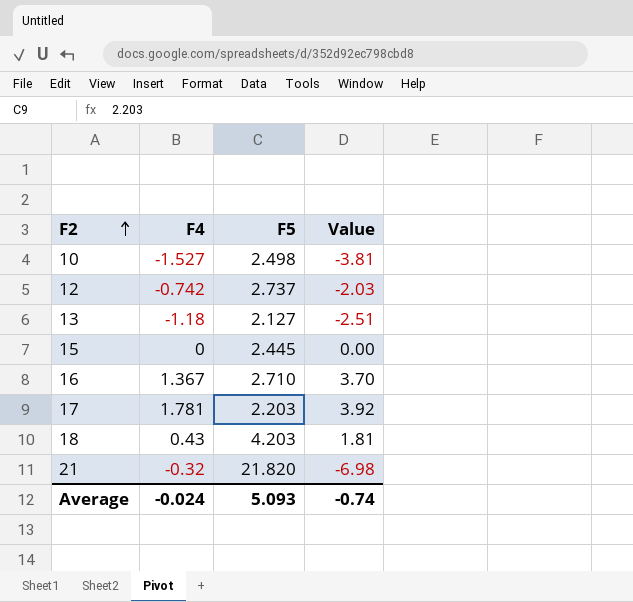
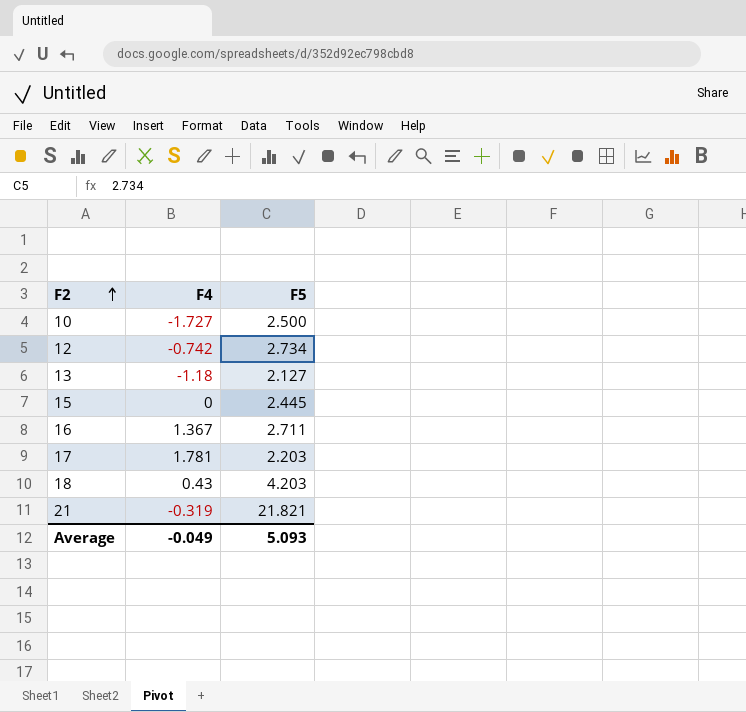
column Value | formula: [F4] * [F5] -> none
10 | F4: -1.527 -> -1.727
10 | F5: 2.498 -> 2.500
12 | F5: 2.737 -> 2.734
16 | F5: 2.710 -> 2.711
21 | F4: -0.32 -> -0.319
21 | F5: 21.820 -> 21.821
Average | F4: -0.024 -> -0.049

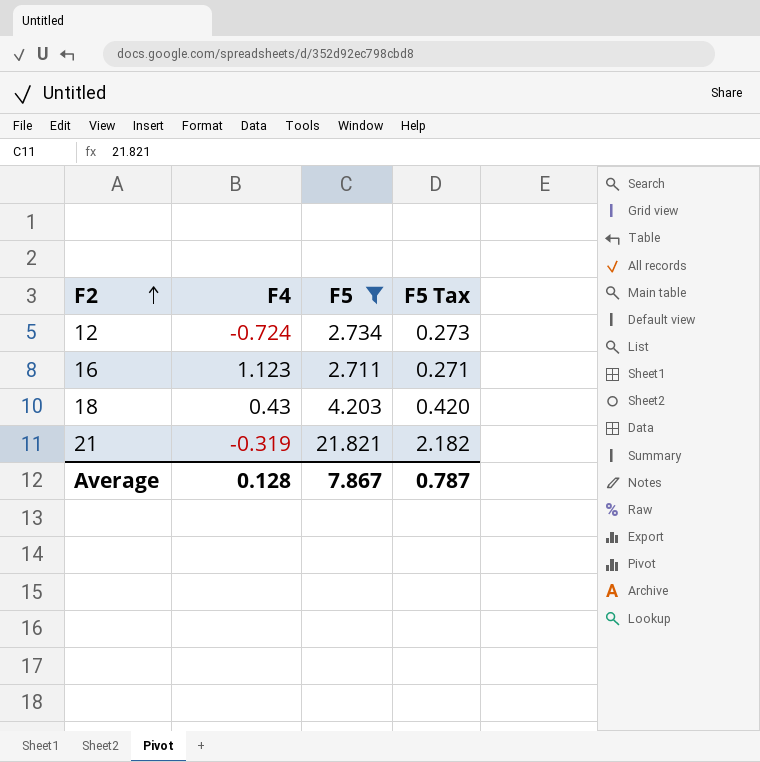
filter: none -> F5 >= 2.711
column F5 Tax | formula: none -> [F5] * 0.1
12 | F4: -0.742 -> -0.724
16 | F4: 1.367 -> 1.123
Average | F4: -0.049 -> 0.128
Average | F5: 5.093 -> 7.867

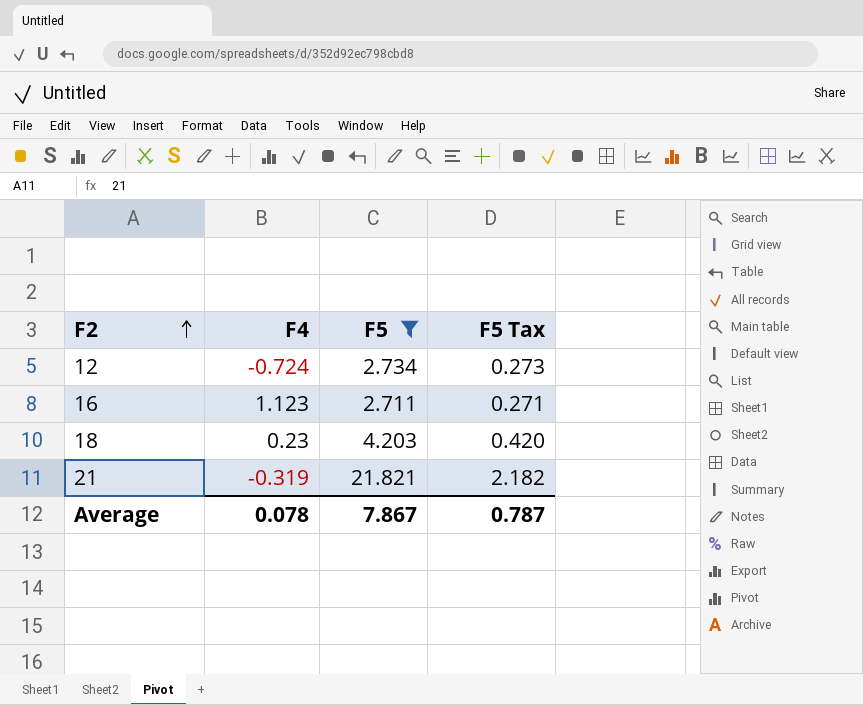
18 | F4: 0.43 -> 0.23
Average | F4: 0.128 -> 0.078

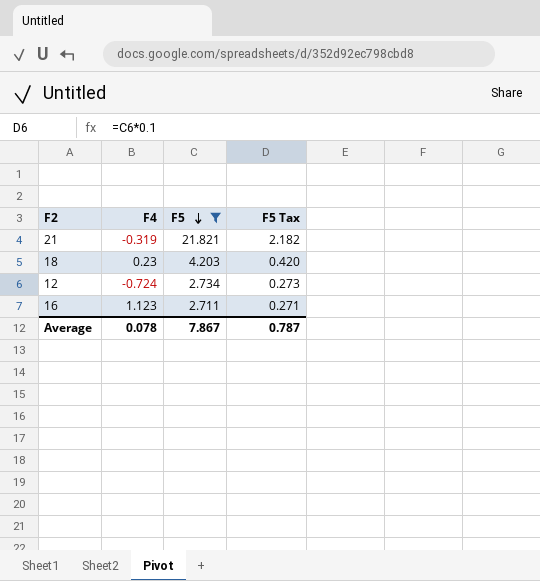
row order: F2 ascending -> F5 descending

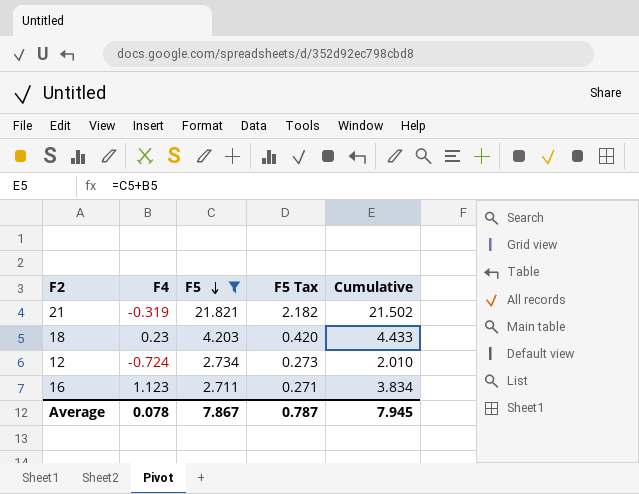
column Cumulative | formula: none -> [F4] + [F5]

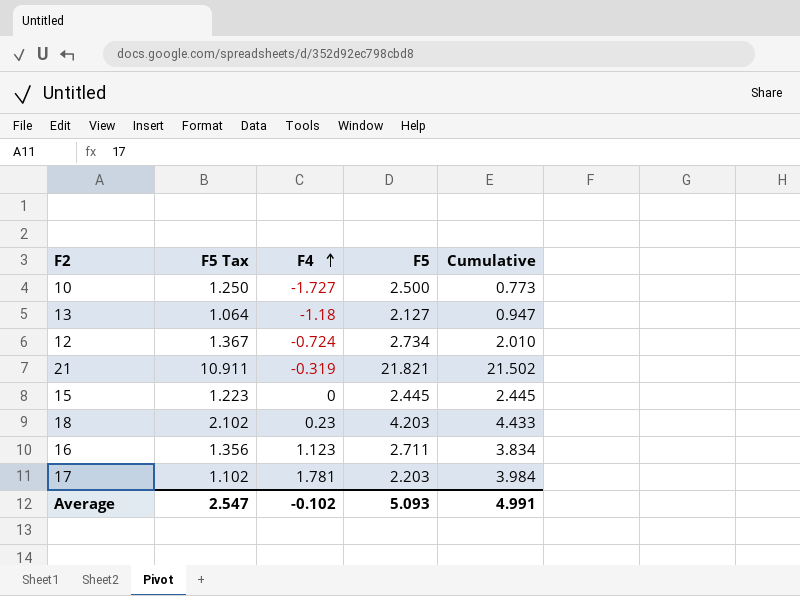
filter: F5 >= 2.711 -> none
row order: F5 descending -> F4 ascending
column F5 Tax | formula: [F5] * 0.1 -> [F5] * 0.5
column F5 Tax | position: 4 -> 2
Average | F5 Tax: 0.787 -> 2.547
Average | F4: 0.078 -> -0.102
Average | F5: 7.867 -> 5.093
Average | Cumulative: 7.945 -> 4.991

